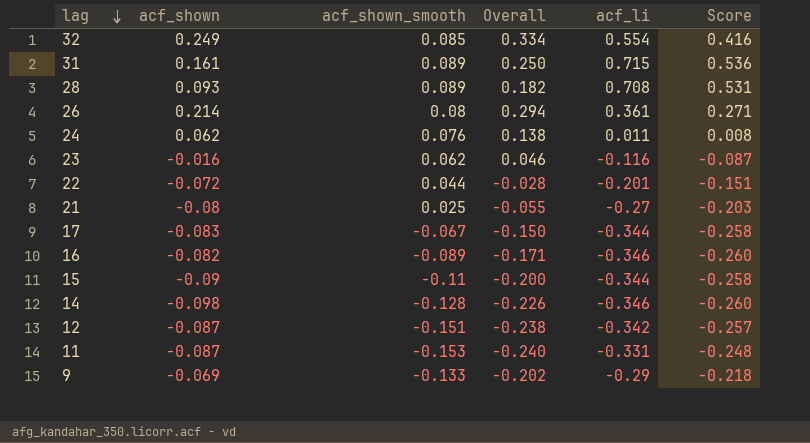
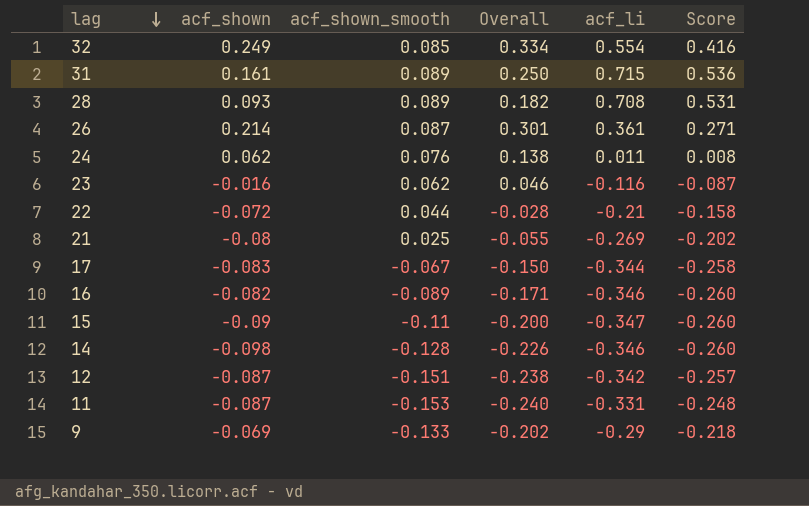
26 | acf_shown_smooth: 0.08 -> 0.087
26 | Overall: 0.294 -> 0.301
22 | acf_li: -0.201 -> -0.21
22 | Score: -0.151 -> -0.158
21 | acf_li: -0.27 -> -0.269
21 | Score: -0.203 -> -0.202
15 | acf_li: -0.344 -> -0.347
15 | Score: -0.258 -> -0.260

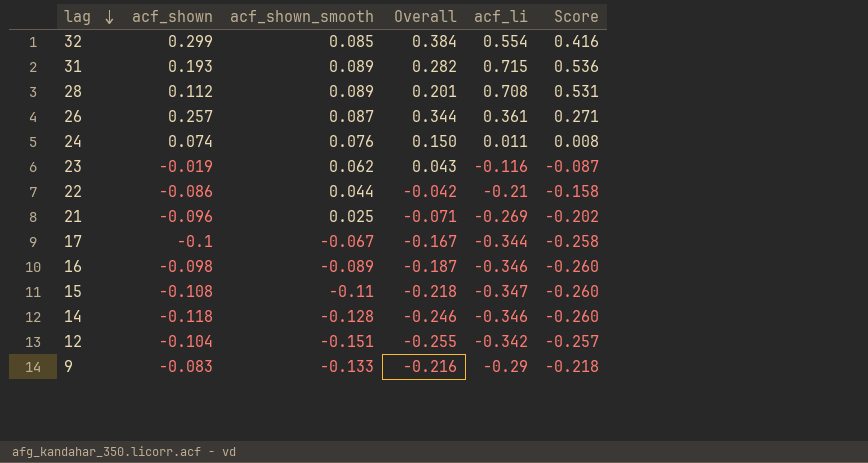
row 11: -0.087 | -0.153 | -0.240 | -0.331 | -0.248 -> none
32 | acf_shown: 0.249 -> 0.299
32 | Overall: 0.334 -> 0.384
31 | acf_shown: 0.161 -> 0.193
31 | Overall: 0.250 -> 0.282
28 | acf_shown: 0.093 -> 0.112
28 | Overall: 0.182 -> 0.201
26 | acf_shown: 0.214 -> 0.257
26 | Overall: 0.301 -> 0.344
24 | acf_shown: 0.062 -> 0.074
24 | Overall: 0.138 -> 0.150
23 | acf_shown: -0.016 -> -0.019
23 | Overall: 0.046 -> 0.043
22 | acf_shown: -0.072 -> -0.086
22 | Overall: -0.028 -> -0.042
21 | acf_shown: -0.08 -> -0.096
21 | Overall: -0.055 -> -0.071
17 | acf_shown: -0.083 -> -0.1
17 | Overall: -0.150 -> -0.167
16 | acf_shown: -0.082 -> -0.098
16 | Overall: -0.171 -> -0.187
15 | acf_shown: -0.09 -> -0.108
15 | Overall: -0.200 -> -0.218
14 | acf_shown: -0.098 -> -0.118
14 | Overall: -0.226 -> -0.246
12 | acf_shown: -0.087 -> -0.104
12 | Overall: -0.238 -> -0.255
9 | acf_shown: -0.069 -> -0.083
9 | Overall: -0.202 -> -0.216

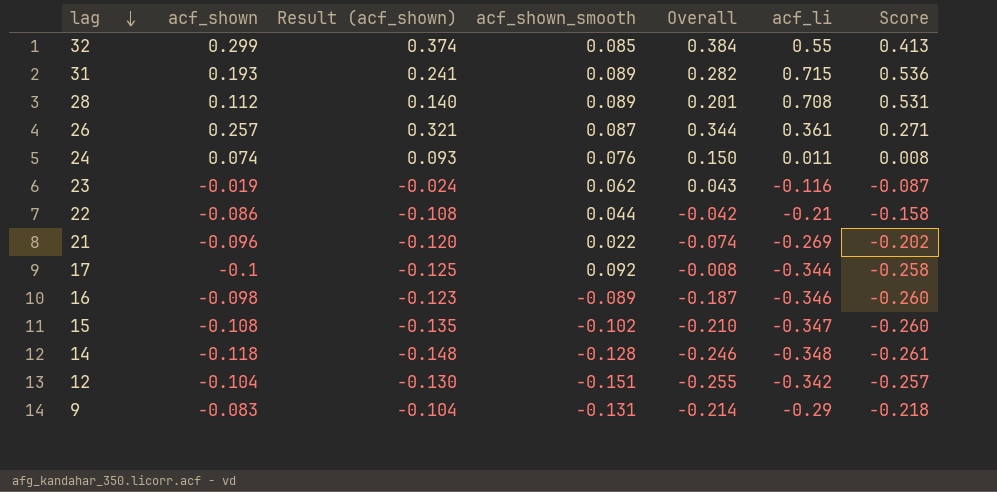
column Result (acf_shown) | formula: none -> [acf_shown] * 1.25
32 | acf_li: 0.554 -> 0.55
32 | Score: 0.416 -> 0.413
21 | acf_shown_smooth: 0.025 -> 0.022
21 | Overall: -0.071 -> -0.074
17 | acf_shown_smooth: -0.067 -> 0.092
17 | Overall: -0.167 -> -0.008
15 | acf_shown_smooth: -0.11 -> -0.102
15 | Overall: -0.218 -> -0.210
14 | acf_li: -0.346 -> -0.348
14 | Score: -0.260 -> -0.261
9 | acf_shown_smooth: -0.133 -> -0.131
9 | Overall: -0.216 -> -0.214

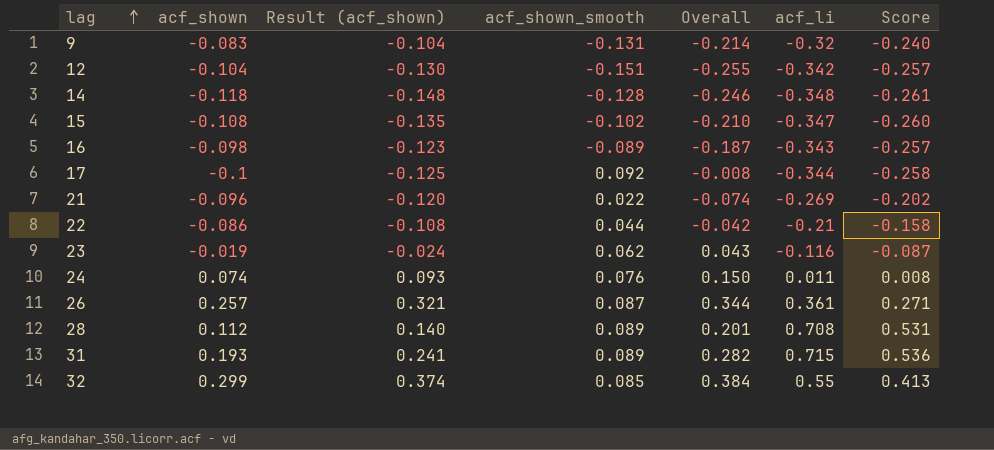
row order: lag descending -> lag ascending
9 | acf_li: -0.29 -> -0.32
9 | Score: -0.218 -> -0.240
16 | acf_li: -0.346 -> -0.343
16 | Score: -0.260 -> -0.257

